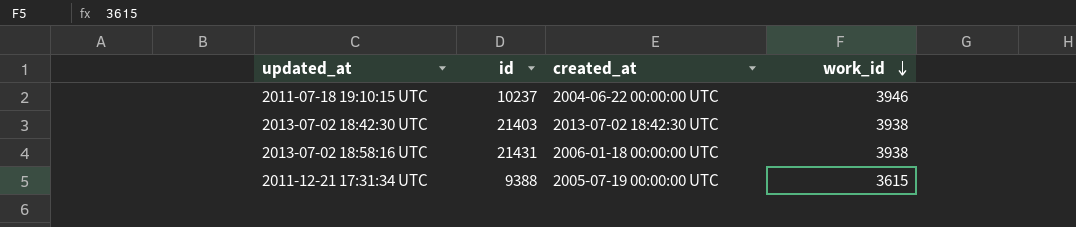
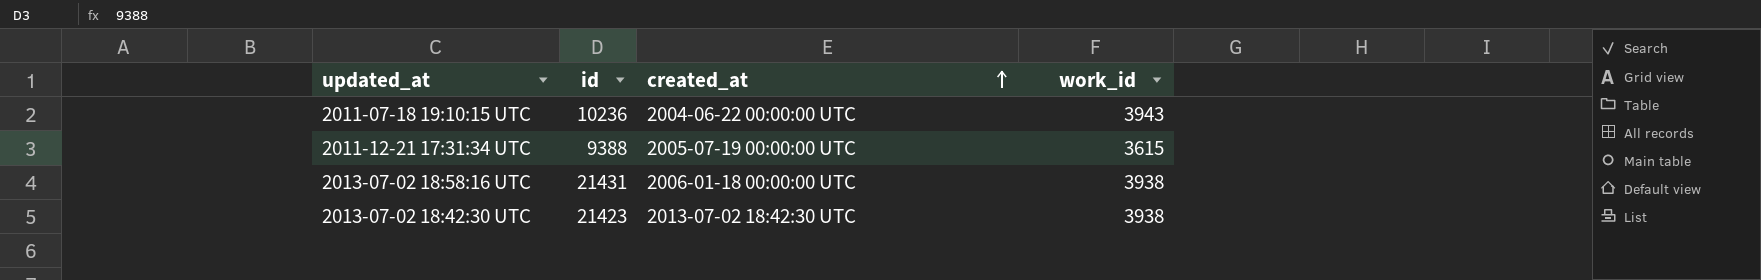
row order: work_id descending -> created_at ascending
2011-07-18 19:10:15 UTC | id: 10237 -> 10236
2011-07-18 19:10:15 UTC | work_id: 3946 -> 3943
2013-07-02 18:42:30 UTC | id: 21403 -> 21423

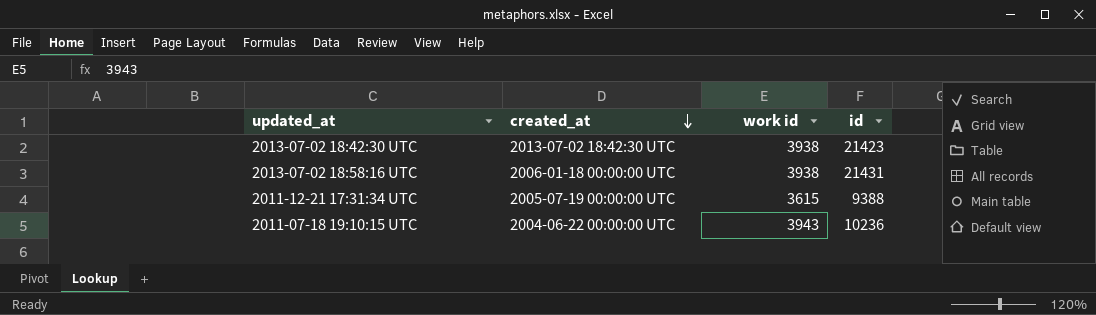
row order: created_at ascending -> created_at descending
column name: work_id -> work id
column id | position: 2 -> 4

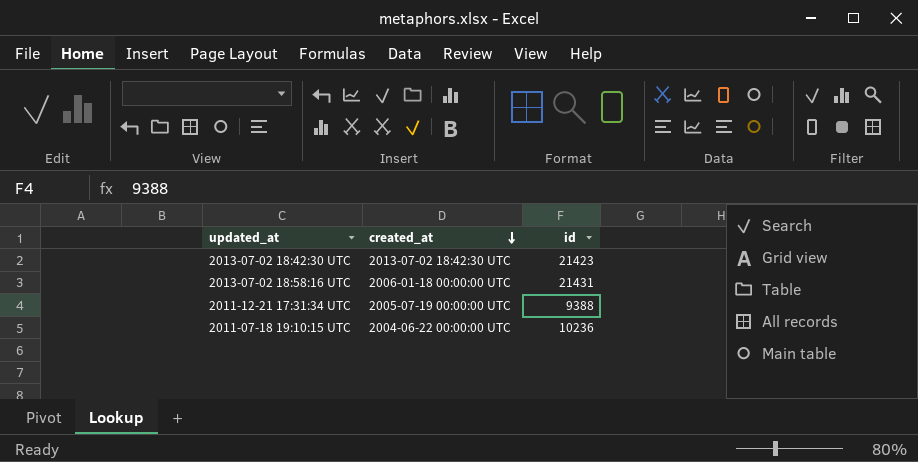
column work id | position: 3 -> none

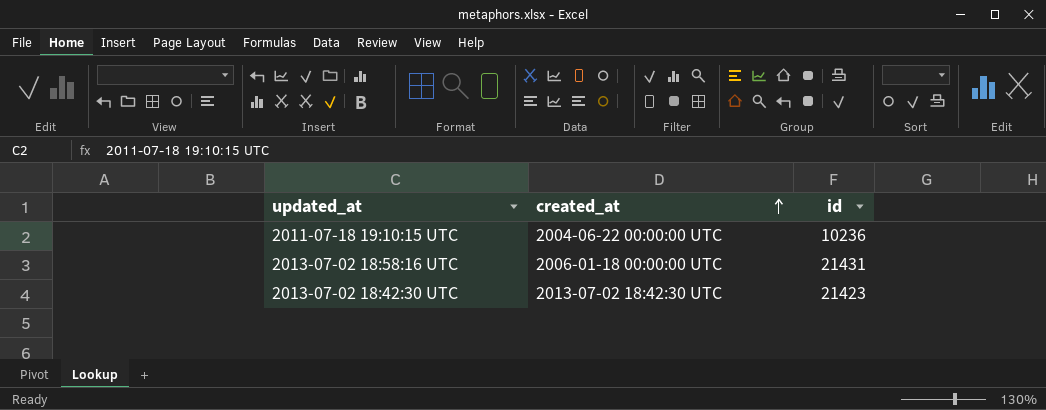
row order: created_at descending -> created_at ascending
row 2011-12-21 17:31:34 UTC: 2005-07-19 00:00:00 UTC | 9388 -> none

